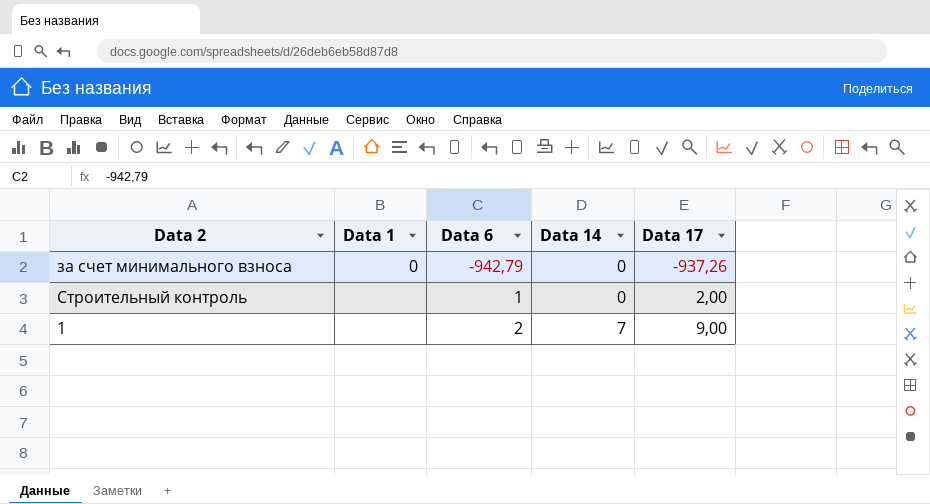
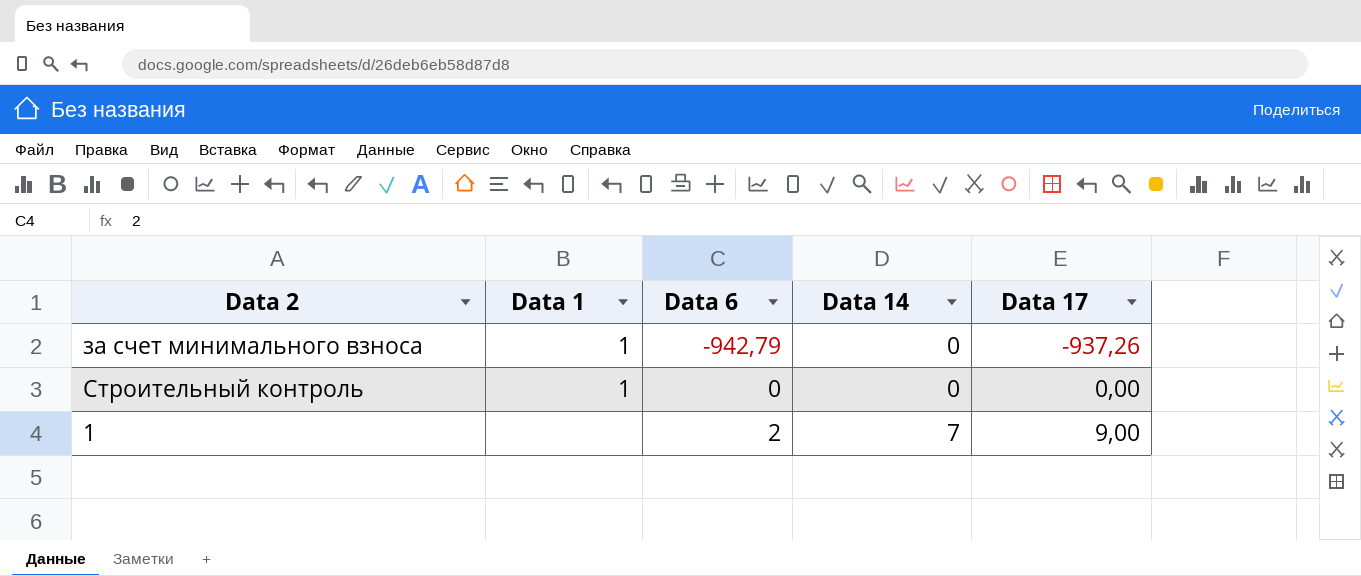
за счет минимального взноса | Data 1: 0 -> 1
Строительный контроль | Data 1: none -> 1
Строительный контроль | Data 6: 1 -> 0
Строительный контроль | Data 17: 2,00 -> 0,00

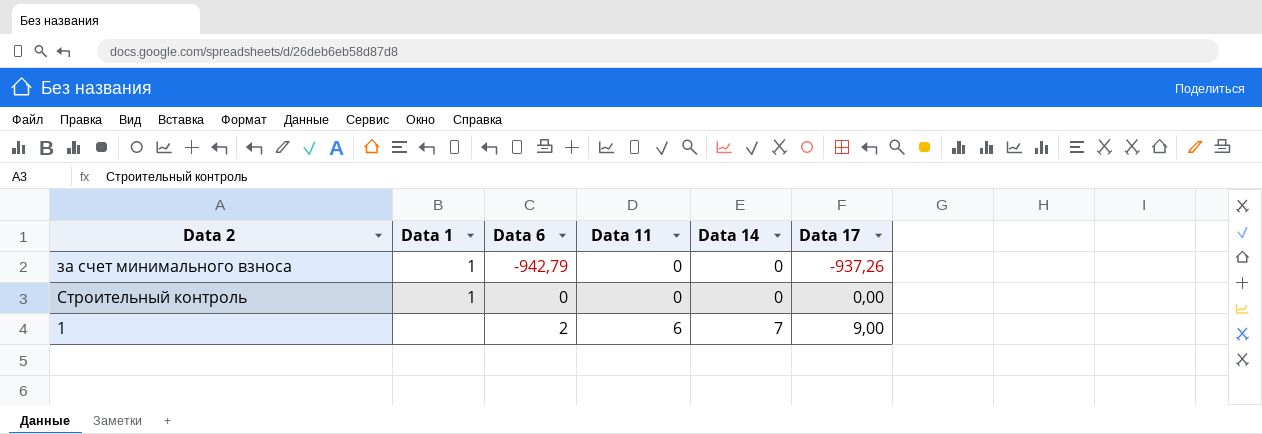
column Data 11 | position: none -> 4

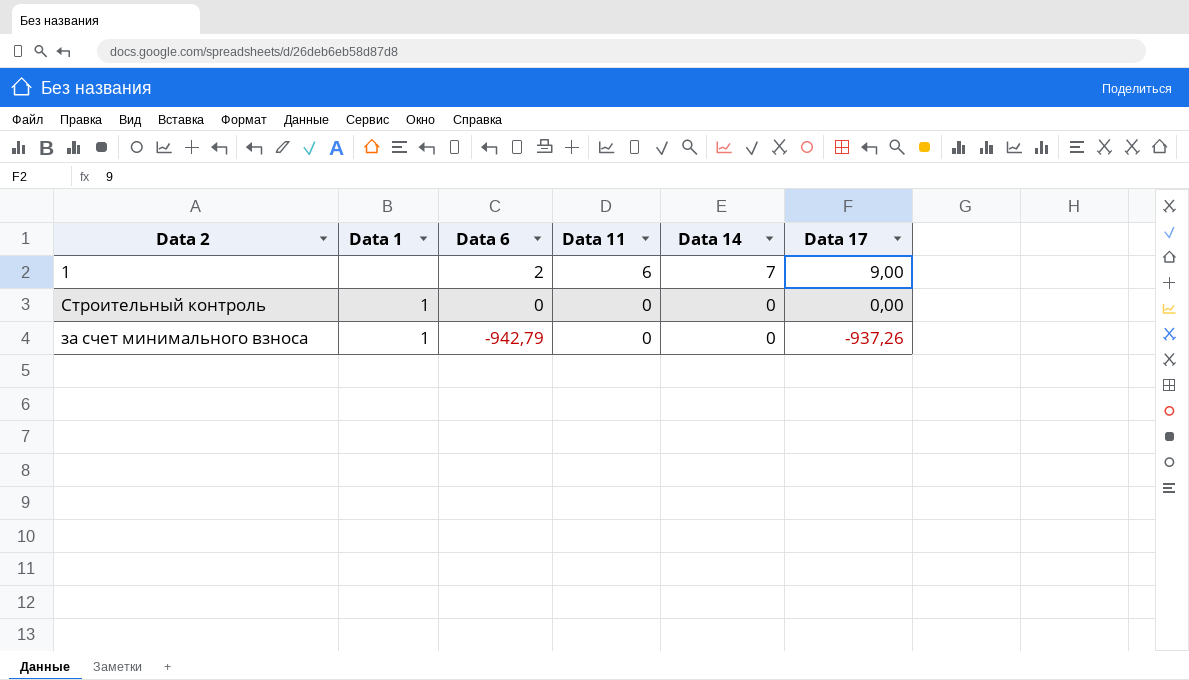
row order: Data 6 ascending -> Data 6 descending

